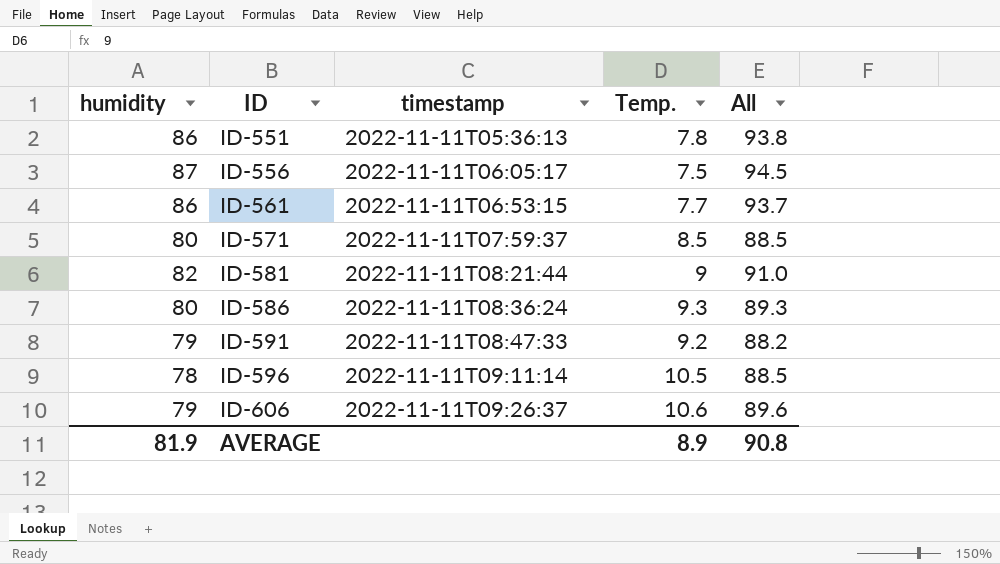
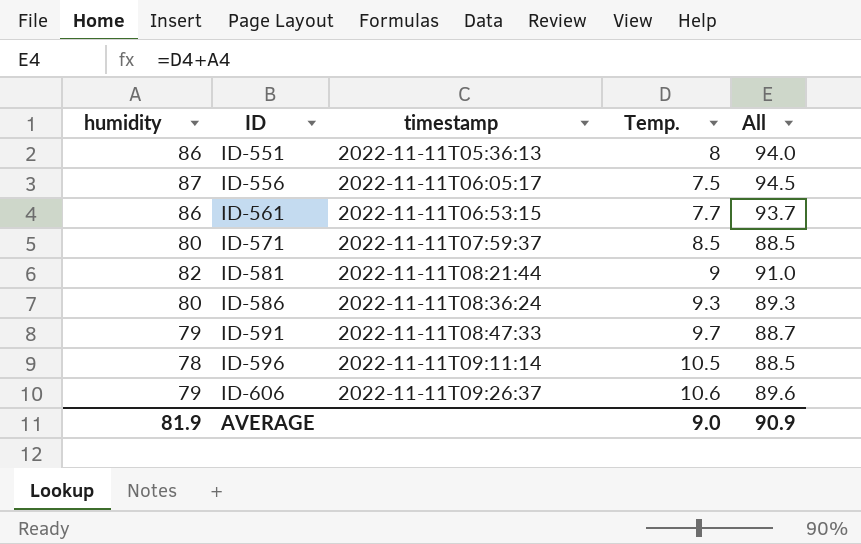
ID-551 | Temp.: 7.8 -> 8
ID-551 | All: 93.8 -> 94.0
ID-591 | Temp.: 9.2 -> 9.7
ID-591 | All: 88.2 -> 88.7
AVERAGE | Temp.: 8.9 -> 9.0
AVERAGE | All: 90.8 -> 90.9

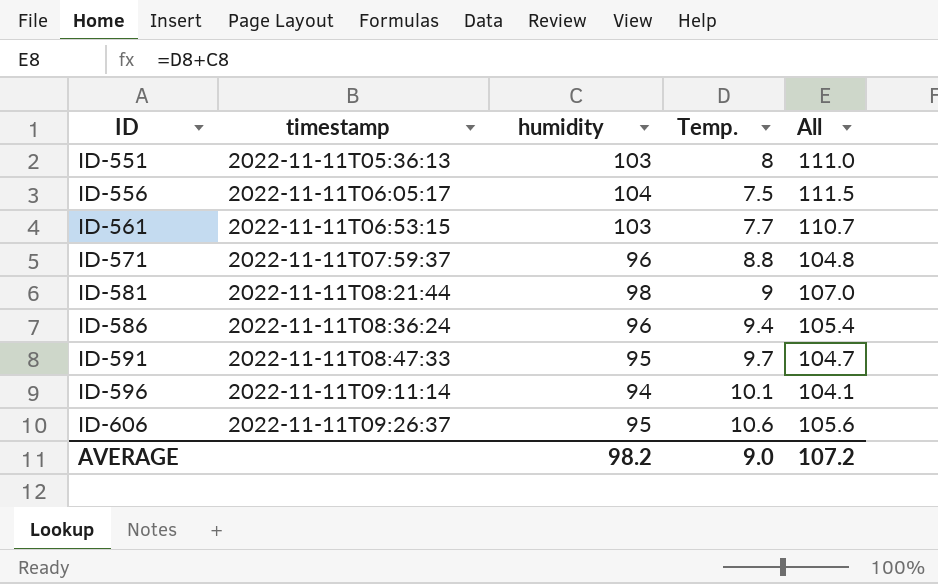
column humidity | position: 1 -> 3
ID-551 | humidity: 86 -> 103
ID-551 | All: 94.0 -> 111.0
ID-556 | humidity: 87 -> 104
ID-556 | All: 94.5 -> 111.5
ID-561 | humidity: 86 -> 103
ID-561 | All: 93.7 -> 110.7
ID-571 | humidity: 80 -> 96
ID-571 | Temp.: 8.5 -> 8.8
ID-571 | All: 88.5 -> 104.8
ID-581 | humidity: 82 -> 98
ID-581 | All: 91.0 -> 107.0
ID-586 | humidity: 80 -> 96
ID-586 | Temp.: 9.3 -> 9.4
ID-586 | All: 89.3 -> 105.4
ID-591 | humidity: 79 -> 95
ID-591 | All: 88.7 -> 104.7
ID-596 | humidity: 78 -> 94
ID-596 | Temp.: 10.5 -> 10.1
ID-596 | All: 88.5 -> 104.1
ID-606 | humidity: 79 -> 95
ID-606 | All: 89.6 -> 105.6
AVERAGE | humidity: 81.9 -> 98.2
AVERAGE | All: 90.9 -> 107.2

